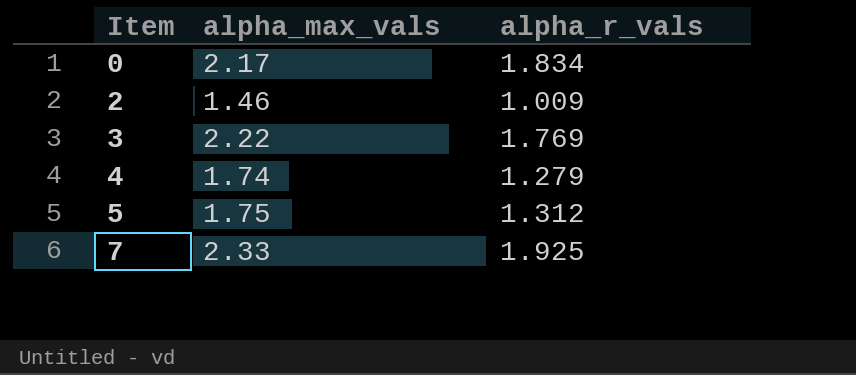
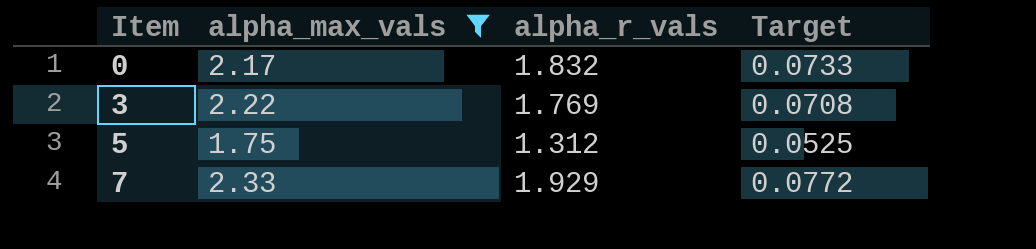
filter: none -> alpha_max_vals >= 1.75
column Target | formula: none -> [alpha_r_vals] * 0.04
0 | alpha_r_vals: 1.834 -> 1.832
7 | alpha_r_vals: 1.925 -> 1.929

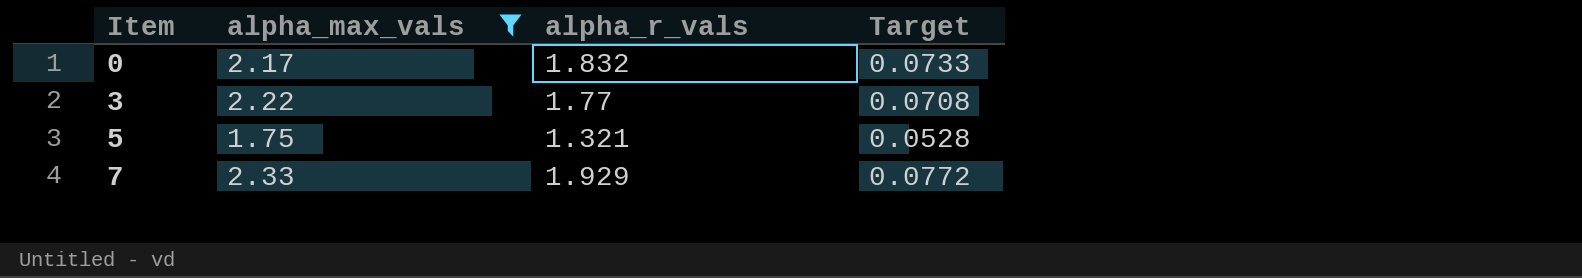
3 | alpha_r_vals: 1.769 -> 1.77
5 | alpha_r_vals: 1.312 -> 1.321
5 | Target: 0.0525 -> 0.0528

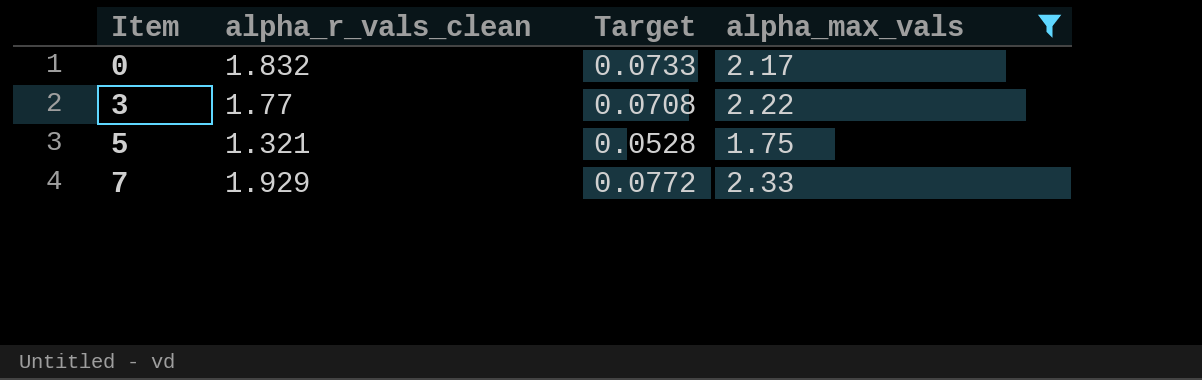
column name: alpha_r_vals -> alpha_r_vals_clean
column alpha_max_vals | position: 2 -> 4

